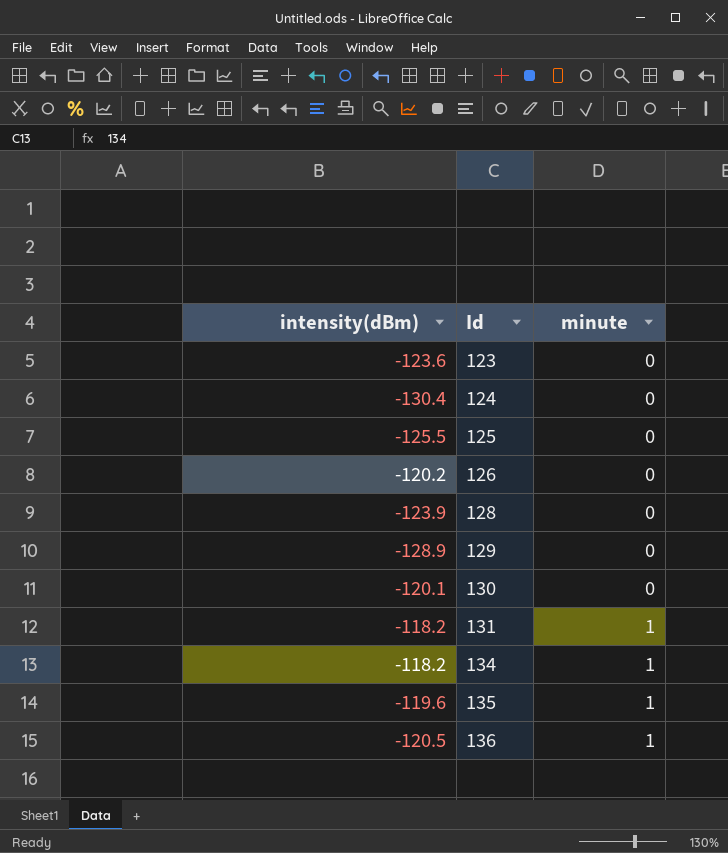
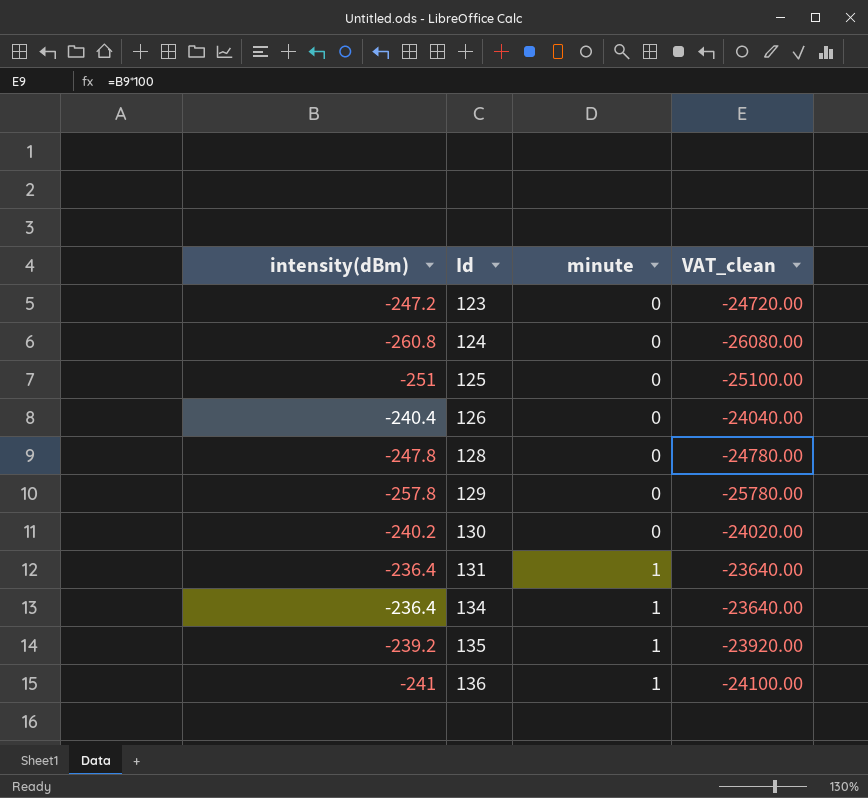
column VAT_clean | formula: none -> [intensity(dBm)] * 100
123 | intensity(dBm): -123.6 -> -247.2
124 | intensity(dBm): -130.4 -> -260.8
125 | intensity(dBm): -125.5 -> -251
126 | intensity(dBm): -120.2 -> -240.4
128 | intensity(dBm): -123.9 -> -247.8
129 | intensity(dBm): -128.9 -> -257.8
130 | intensity(dBm): -120.1 -> -240.2
131 | intensity(dBm): -118.2 -> -236.4
134 | intensity(dBm): -118.2 -> -236.4
135 | intensity(dBm): -119.6 -> -239.2
136 | intensity(dBm): -120.5 -> -241

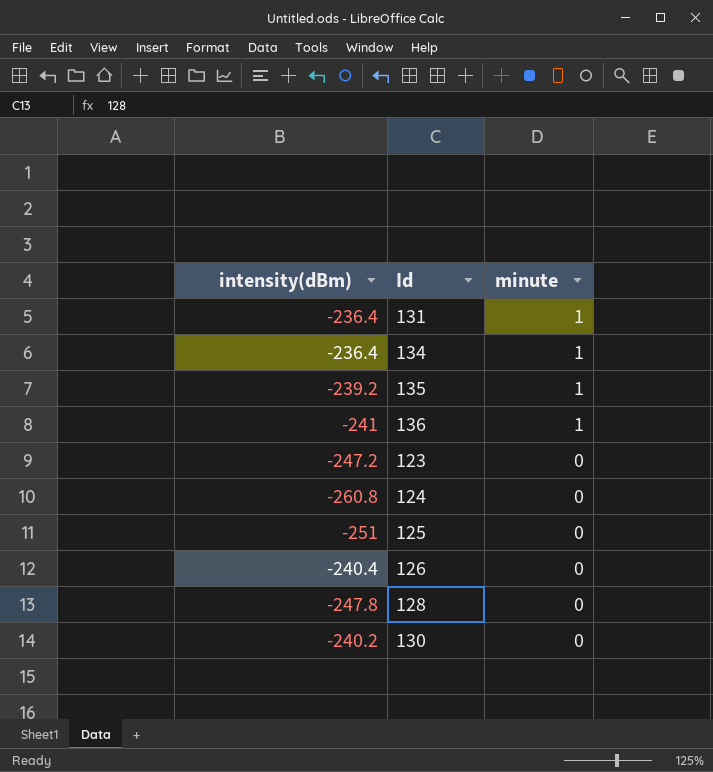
row order: Id ascending -> minute descending
column VAT_clean | formula: [intensity(dBm)] * 100 -> none
row 129: -257.8 | 0 | -25780.00 -> none

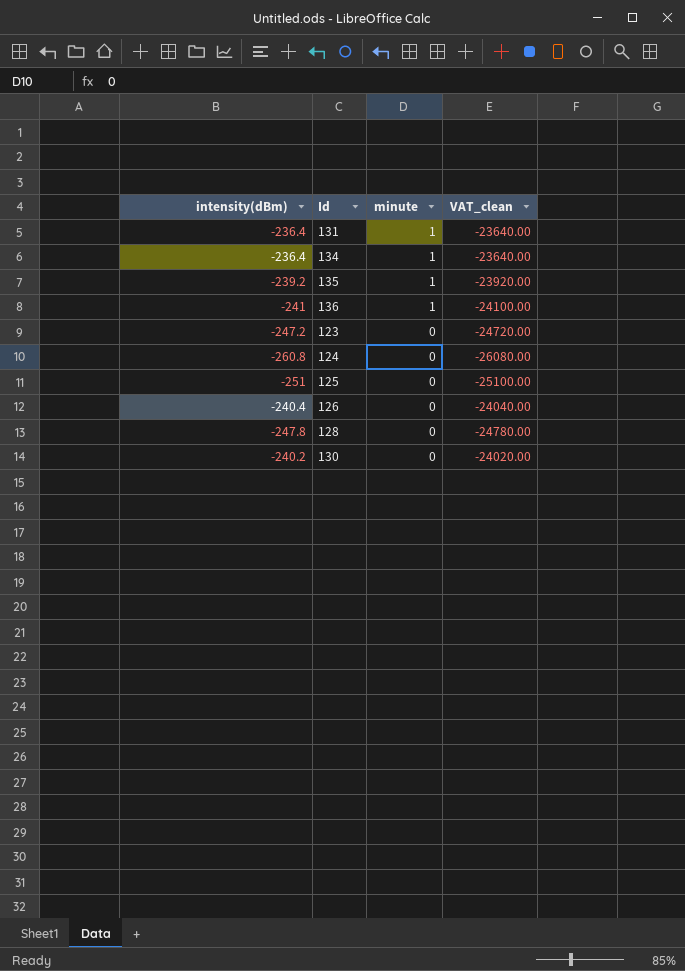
column VAT_clean | formula: none -> [intensity(dBm)] * 100

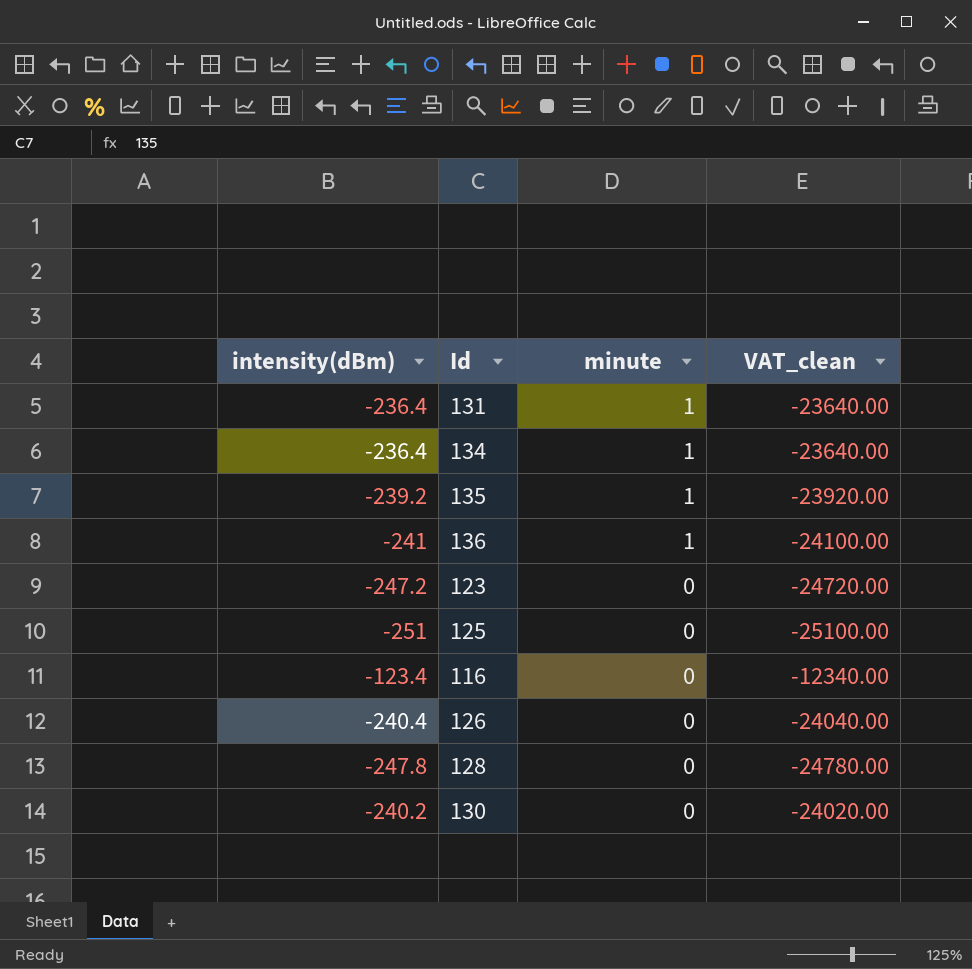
row 124: -260.8 | 0 | -26080.00 -> none
row 116: none -> -123.4 | 0 | -12340.00

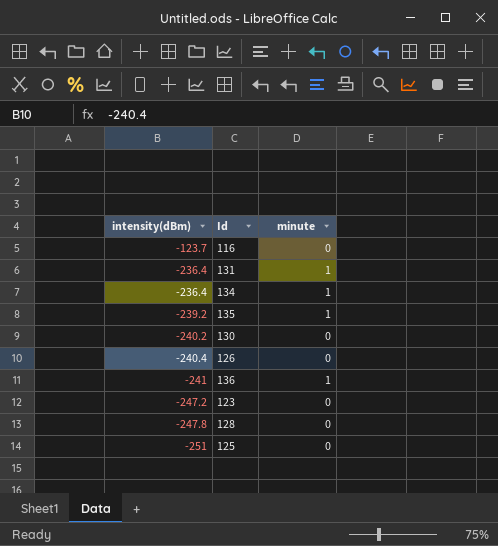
row order: minute descending -> intensity(dBm) descending
column VAT_clean | formula: [intensity(dBm)] * 100 -> none
116 | intensity(dBm): -123.4 -> -123.7

